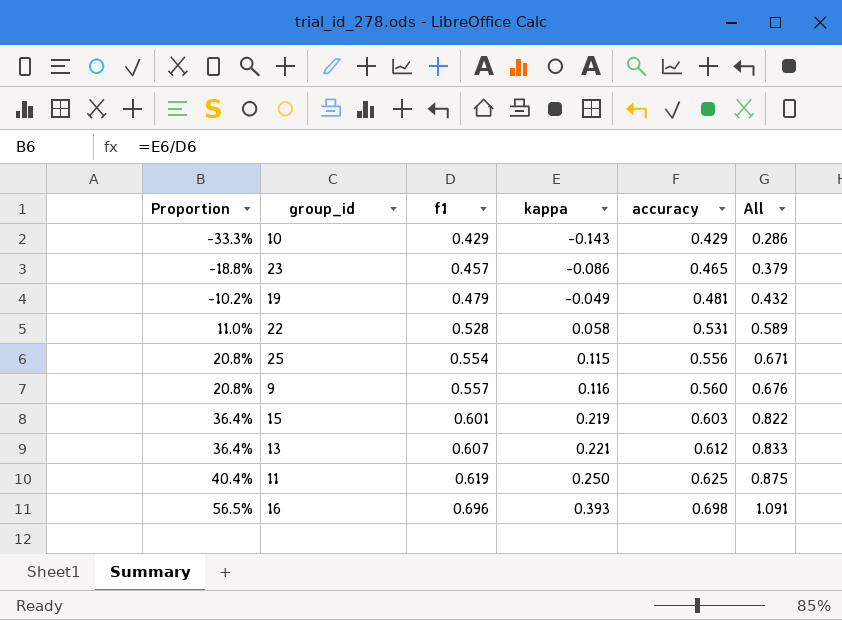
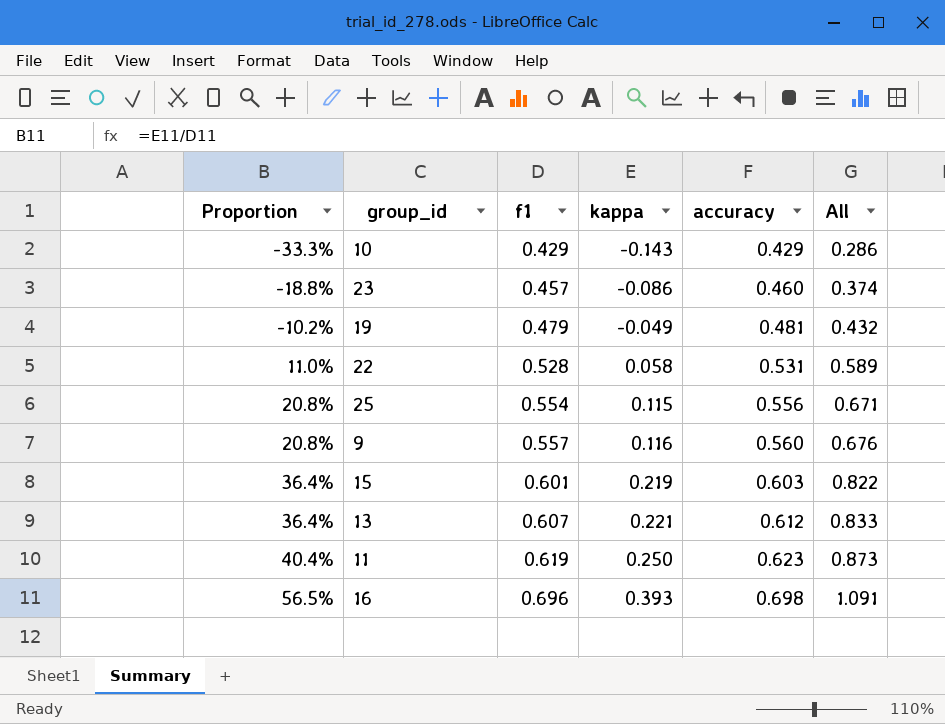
23 | accuracy: 0.465 -> 0.460
23 | All: 0.379 -> 0.374
11 | accuracy: 0.625 -> 0.623
11 | All: 0.875 -> 0.873

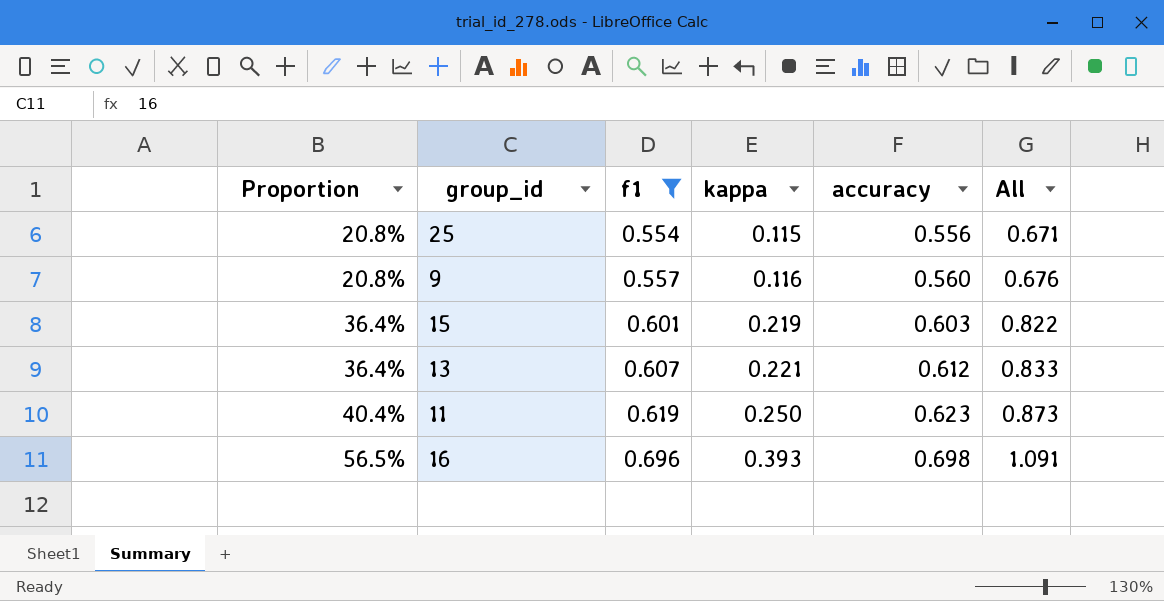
filter: none -> f1 >= 0.554

